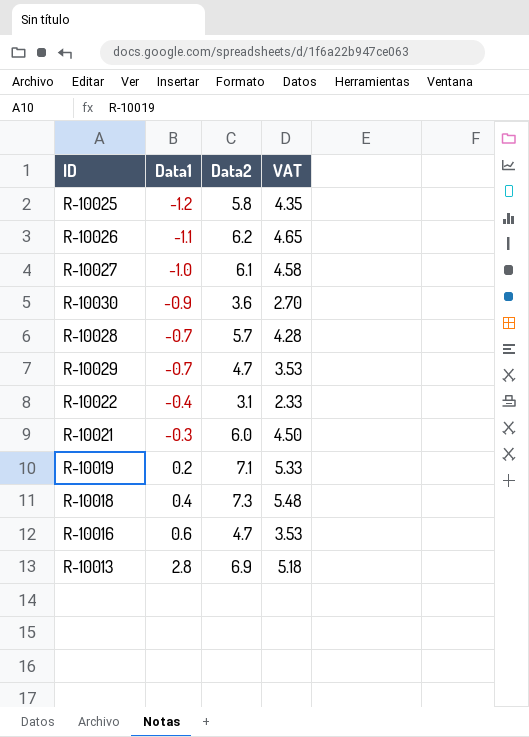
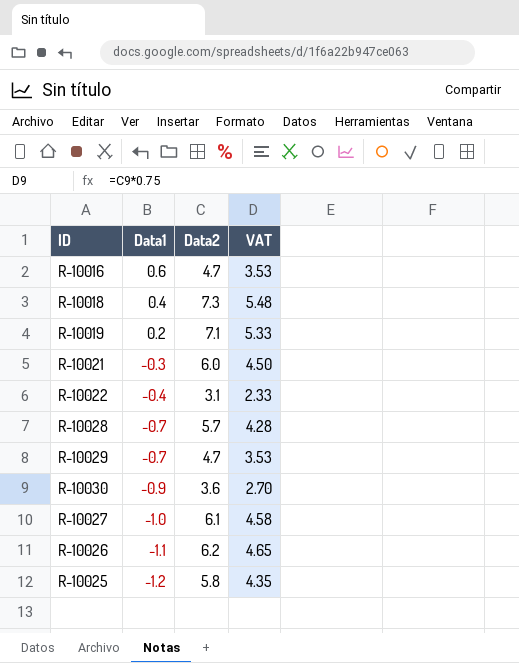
row order: Data1 ascending -> Data1 descending
row R-10013: 2.8 | 6.9 | 5.18 -> none

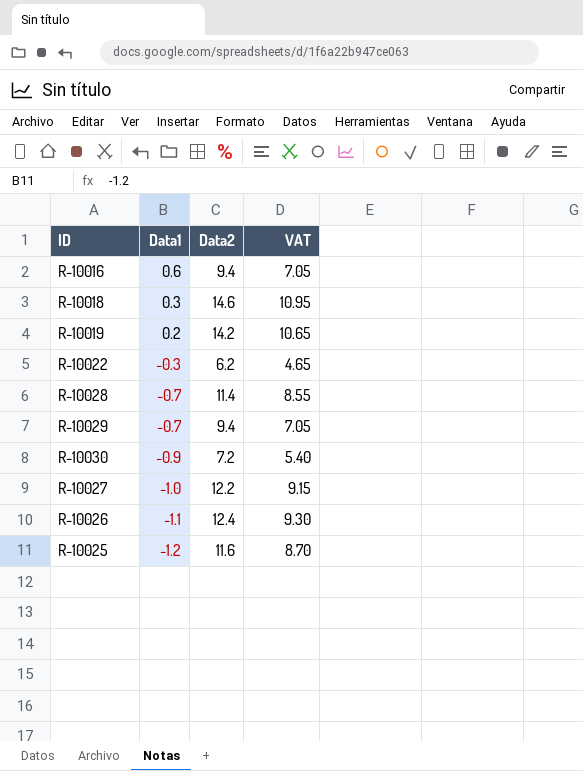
row R-10021: -0.3 | 6.0 | 4.50 -> none
R-10016 | Data2: 4.7 -> 9.4
R-10016 | VAT: 3.53 -> 7.05
R-10018 | Data1: 0.4 -> 0.3
R-10018 | Data2: 7.3 -> 14.6
R-10018 | VAT: 5.48 -> 10.95
R-10019 | Data2: 7.1 -> 14.2
R-10019 | VAT: 5.33 -> 10.65
R-10022 | Data1: -0.4 -> -0.3
R-10022 | Data2: 3.1 -> 6.2
R-10022 | VAT: 2.33 -> 4.65
R-10028 | Data2: 5.7 -> 11.4
R-10028 | VAT: 4.28 -> 8.55
R-10029 | Data2: 4.7 -> 9.4
R-10029 | VAT: 3.53 -> 7.05
R-10030 | Data2: 3.6 -> 7.2
R-10030 | VAT: 2.70 -> 5.40
R-10027 | Data2: 6.1 -> 12.2
R-10027 | VAT: 4.58 -> 9.15
R-10026 | Data2: 6.2 -> 12.4
R-10026 | VAT: 4.65 -> 9.30
R-10025 | Data2: 5.8 -> 11.6
R-10025 | VAT: 4.35 -> 8.70

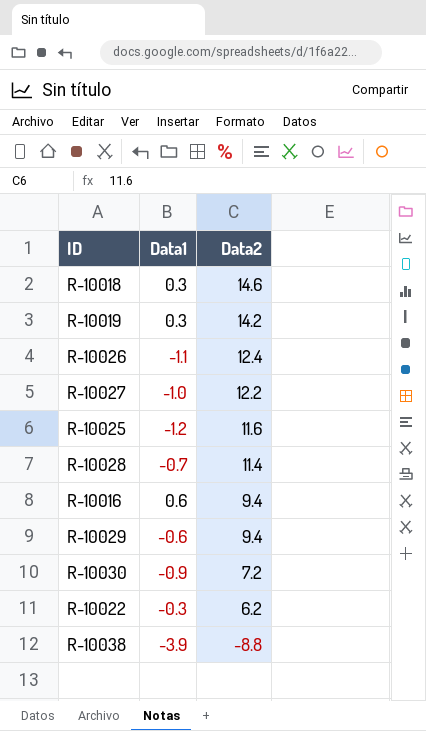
row order: Data1 descending -> Data2 descending
column VAT | formula: [Data2] * 0.75 -> none
R-10019 | Data1: 0.2 -> 0.3
R-10029 | Data1: -0.7 -> -0.6
row R-10038: none -> -3.9 | -8.8

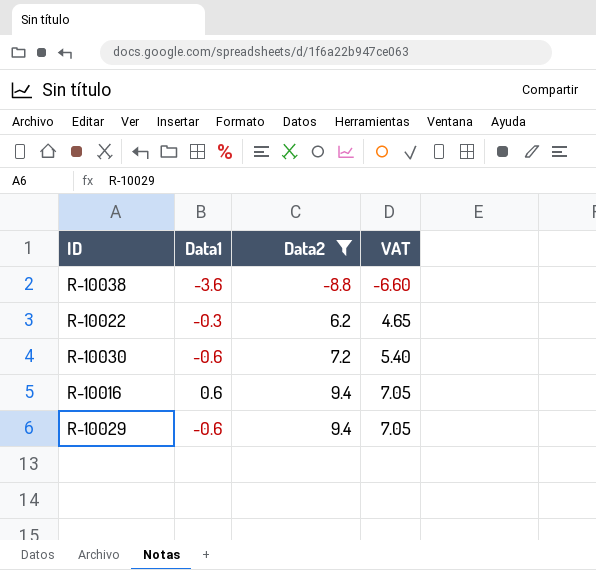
filter: none -> Data2 <= 9.4
row order: Data2 descending -> Data2 ascending
column VAT | formula: none -> [Data2] * 0.75
R-10038 | Data1: -3.9 -> -3.6
R-10030 | Data1: -0.9 -> -0.6

